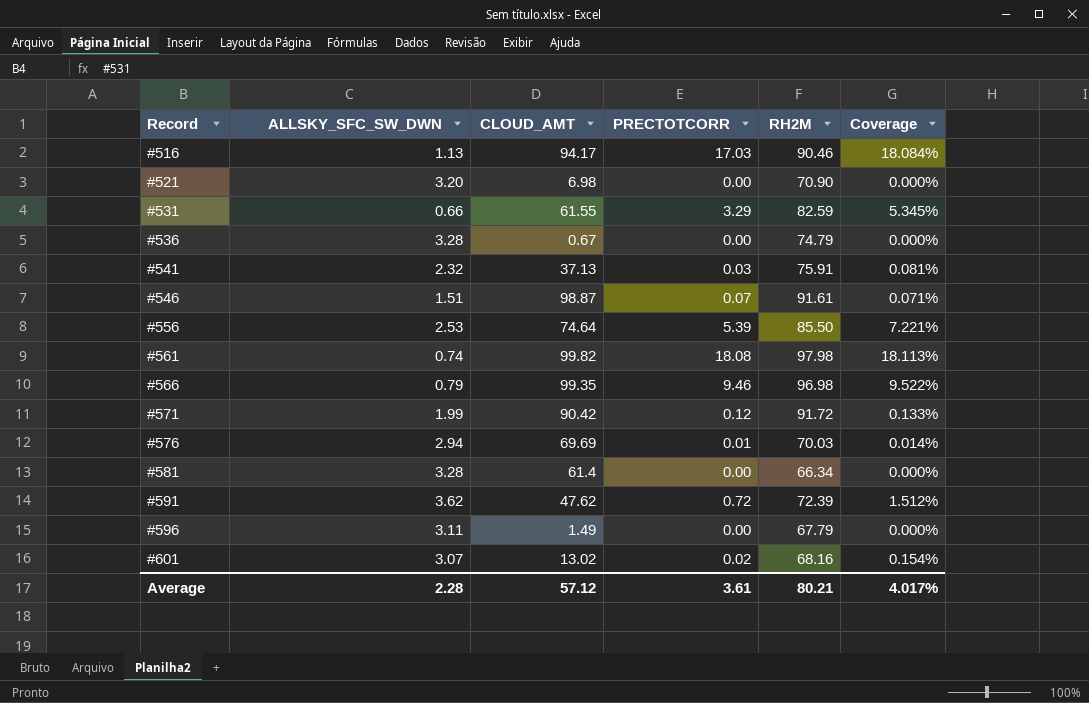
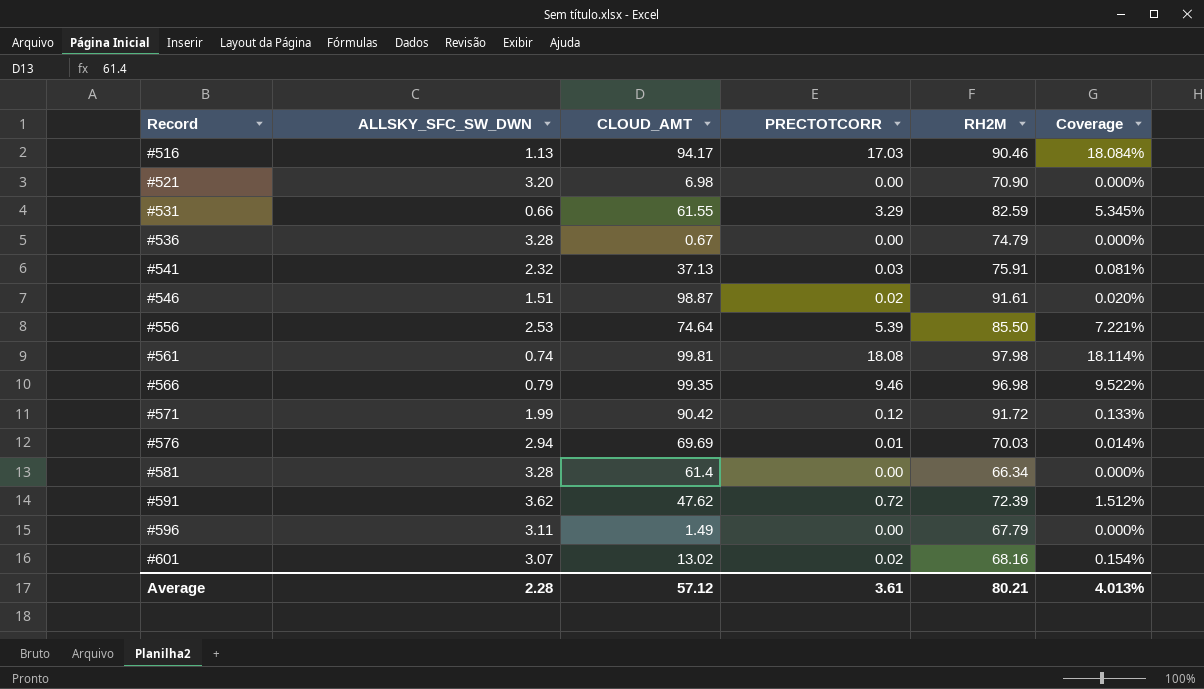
#546 | PRECTOTCORR: 0.07 -> 0.02
#546 | Coverage: 0.071% -> 0.020%
#561 | CLOUD_AMT: 99.82 -> 99.81
#561 | Coverage: 18.113% -> 18.114%
Average | Coverage: 4.017% -> 4.013%

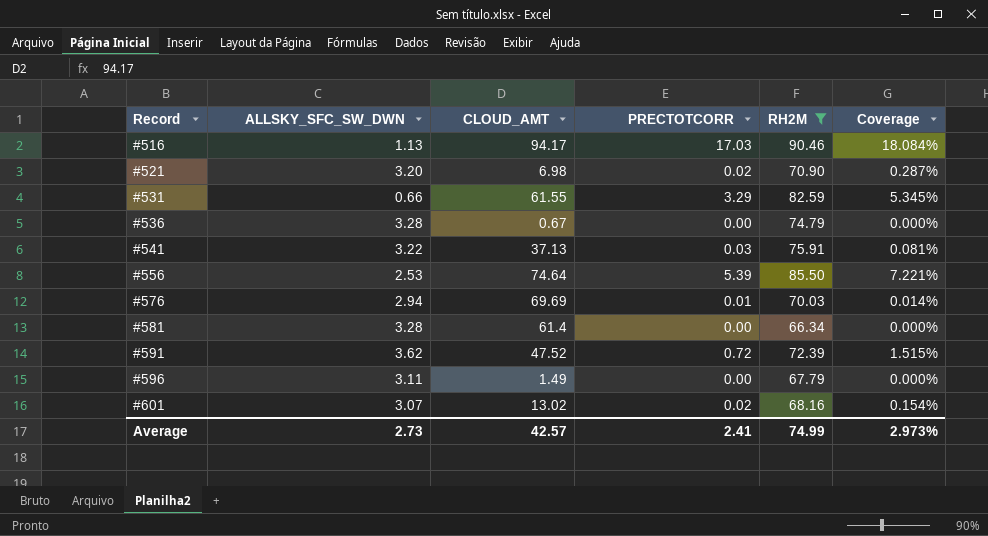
filter: none -> RH2M <= 90.46
#521 | PRECTOTCORR: 0.00 -> 0.02
#521 | Coverage: 0.000% -> 0.287%
#541 | ALLSKY_SFC_SW_DWN: 2.32 -> 3.22
#591 | CLOUD_AMT: 47.62 -> 47.52
#591 | Coverage: 1.512% -> 1.515%
Average | ALLSKY_SFC_SW_DWN: 2.28 -> 2.73
Average | CLOUD_AMT: 57.12 -> 42.57
Average | PRECTOTCORR: 3.61 -> 2.41
Average | RH2M: 80.21 -> 74.99
Average | Coverage: 4.013% -> 2.973%

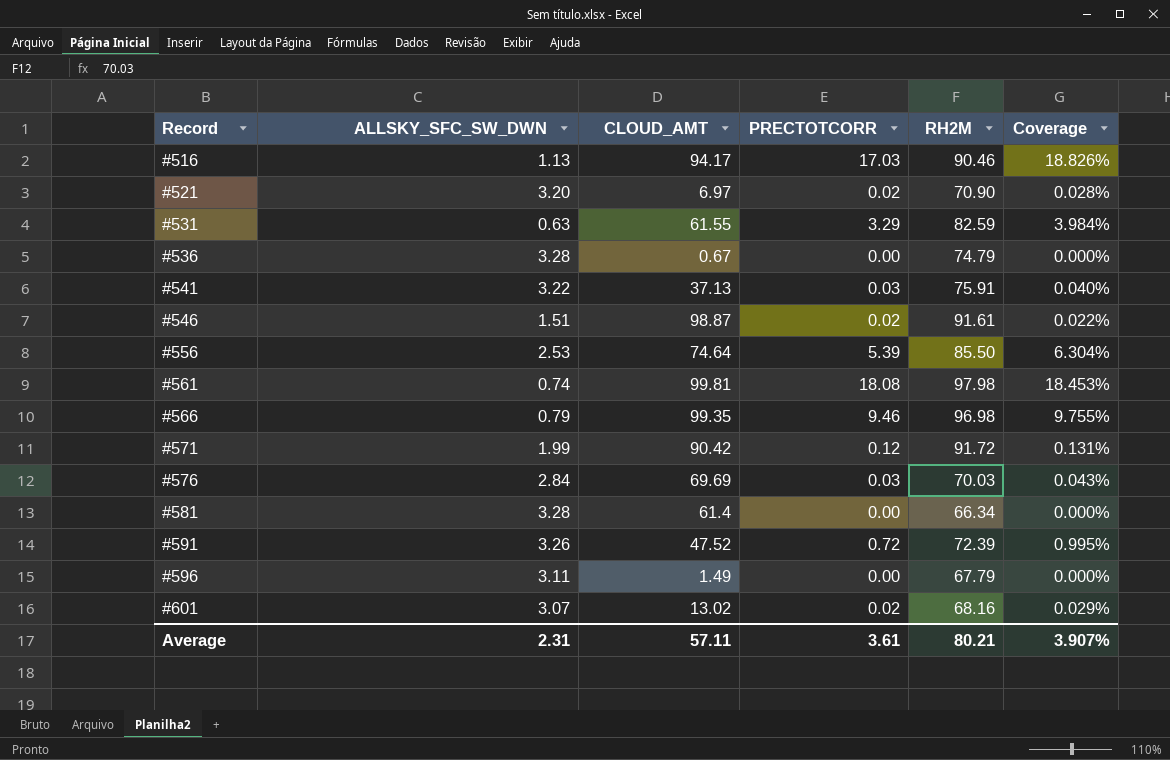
filter: RH2M <= 90.46 -> none
column Coverage | formula: [PRECTOTCORR] / [CLOUD_AMT] -> [PRECTOTCORR] / [RH2M]
#521 | CLOUD_AMT: 6.98 -> 6.97
#531 | ALLSKY_SFC_SW_DWN: 0.66 -> 0.63
#576 | ALLSKY_SFC_SW_DWN: 2.94 -> 2.84
#576 | PRECTOTCORR: 0.01 -> 0.03
#591 | ALLSKY_SFC_SW_DWN: 3.62 -> 3.26
Average | ALLSKY_SFC_SW_DWN: 2.73 -> 2.31
Average | CLOUD_AMT: 42.57 -> 57.11
Average | PRECTOTCORR: 2.41 -> 3.61
Average | RH2M: 74.99 -> 80.21
Average | Coverage: 2.973% -> 3.907%

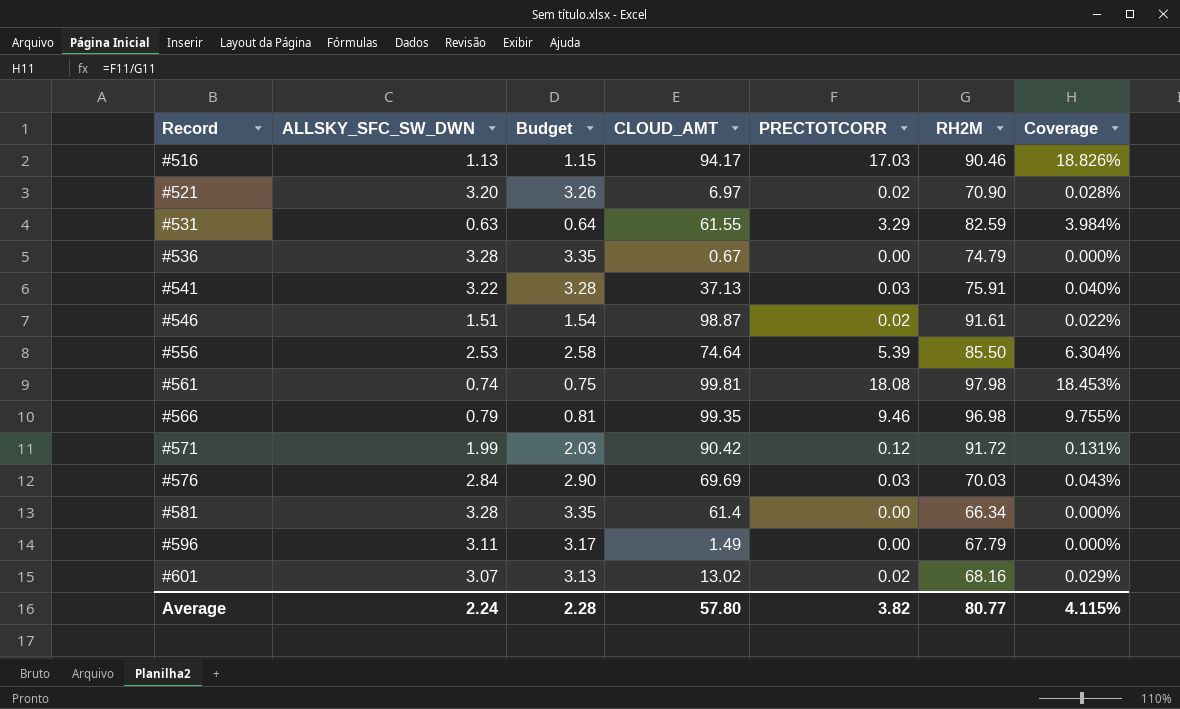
column Budget | formula: none -> [ALLSKY_SFC_SW_DWN] * 1.02
row #591: 3.26 | 47.52 | 0.72 | 72.39 | 0.995% -> none
Average | ALLSKY_SFC_SW_DWN: 2.31 -> 2.24
Average | CLOUD_AMT: 57.11 -> 57.80
Average | PRECTOTCORR: 3.61 -> 3.82
Average | RH2M: 80.21 -> 80.77
Average | Coverage: 3.907% -> 4.115%

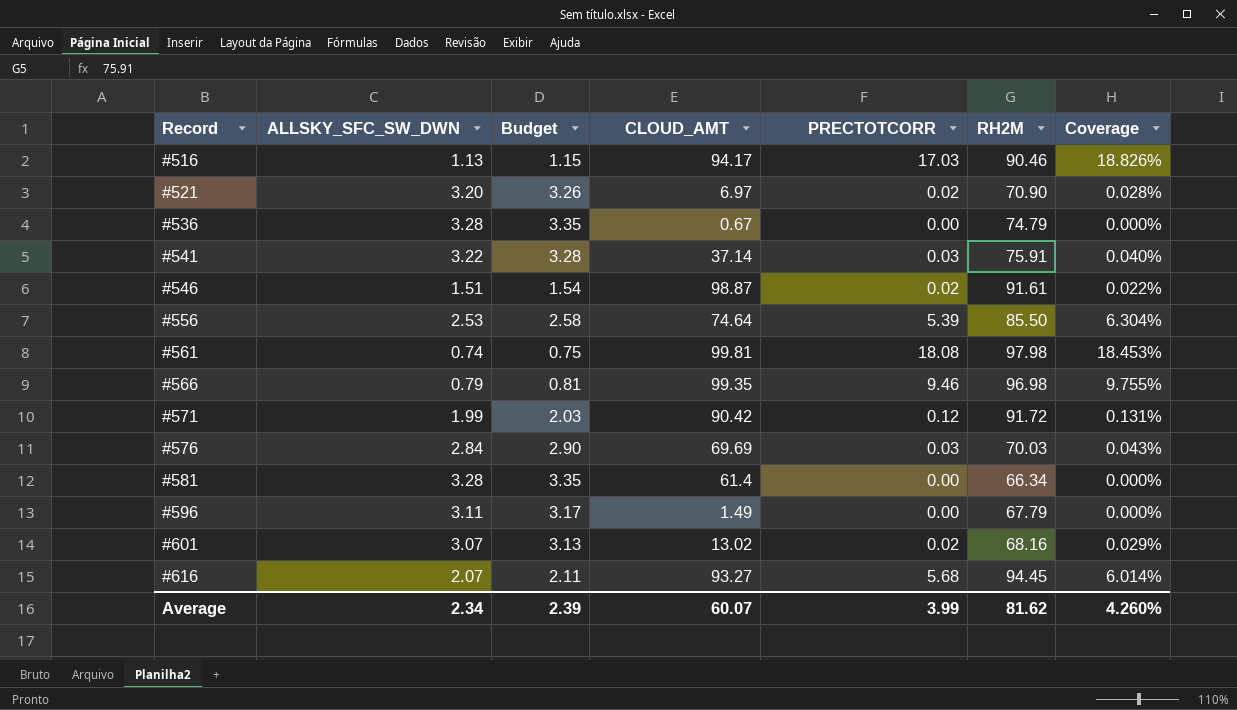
row #531: 0.63 | 0.64 | 61.55 | 3.29 | 82.59 | 3.984% -> none
#541 | CLOUD_AMT: 37.13 -> 37.14
row #616: none -> 2.07 | 2.11 | 93.27 | 5.68 | 94.45 | 6.014%
Average | ALLSKY_SFC_SW_DWN: 2.24 -> 2.34
Average | Budget: 2.28 -> 2.39
Average | CLOUD_AMT: 57.80 -> 60.07
Average | PRECTOTCORR: 3.82 -> 3.99
Average | RH2M: 80.77 -> 81.62
Average | Coverage: 4.115% -> 4.260%

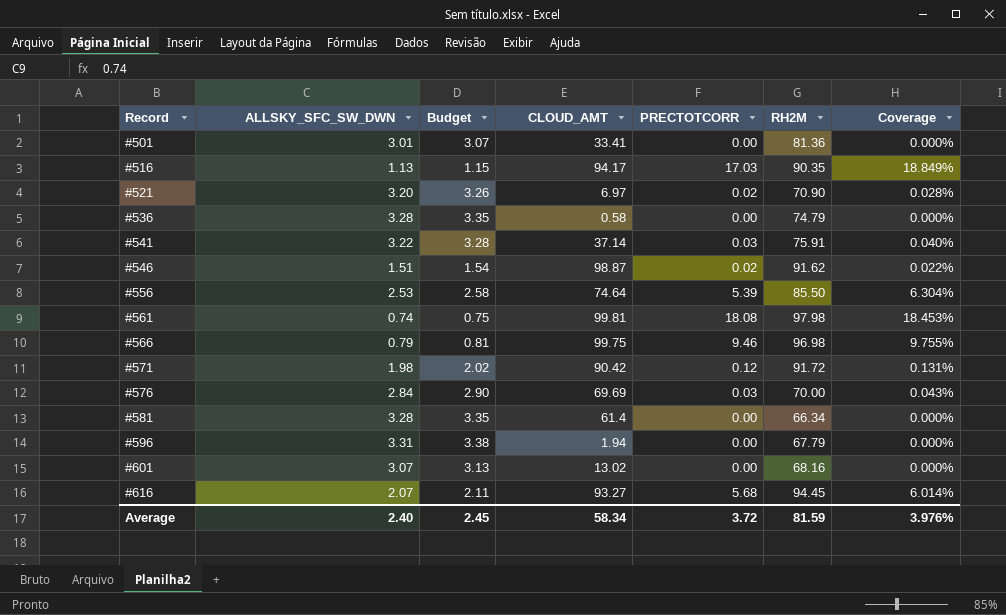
row #501: none -> 3.01 | 3.07 | 33.41 | 0.00 | 81.36 | 0.000%
#516 | RH2M: 90.46 -> 90.35
#516 | Coverage: 18.826% -> 18.849%
#536 | CLOUD_AMT: 0.67 -> 0.58
#546 | RH2M: 91.61 -> 91.62
#566 | CLOUD_AMT: 99.35 -> 99.75
#571 | ALLSKY_SFC_SW_DWN: 1.99 -> 1.98
#571 | Budget: 2.03 -> 2.02
#576 | RH2M: 70.03 -> 70.00
#596 | ALLSKY_SFC_SW_DWN: 3.11 -> 3.31
#596 | Budget: 3.17 -> 3.38
#596 | CLOUD_AMT: 1.49 -> 1.94
#601 | PRECTOTCORR: 0.02 -> 0.00
#601 | Coverage: 0.029% -> 0.000%
Average | ALLSKY_SFC_SW_DWN: 2.34 -> 2.40
Average | Budget: 2.39 -> 2.45
Average | CLOUD_AMT: 60.07 -> 58.34
Average | PRECTOTCORR: 3.99 -> 3.72
Average | RH2M: 81.62 -> 81.59
Average | Coverage: 4.260% -> 3.976%

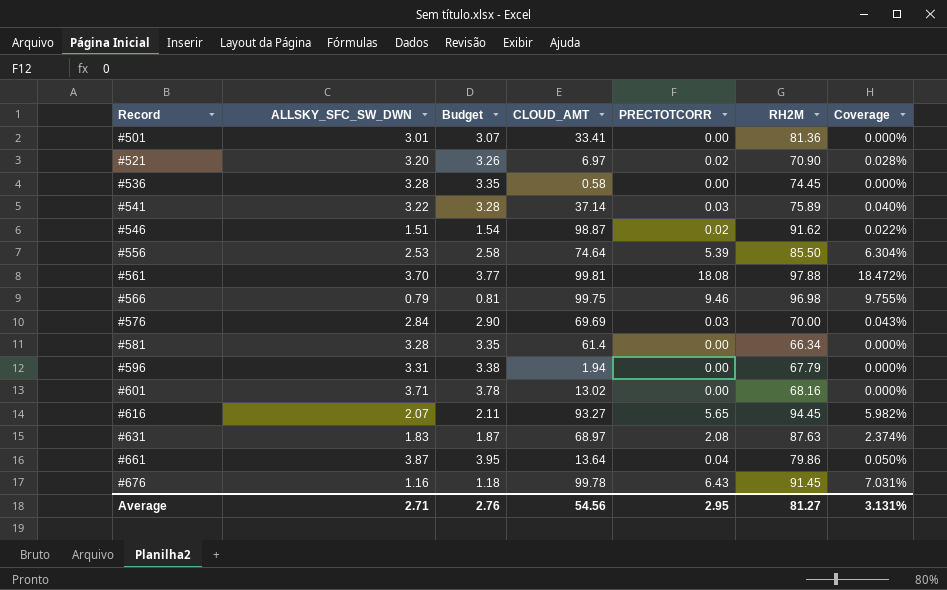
row #516: 1.13 | 1.15 | 94.17 | 17.03 | 90.35 | 18.849% -> none
row #571: 1.98 | 2.02 | 90.42 | 0.12 | 91.72 | 0.131% -> none
#536 | RH2M: 74.79 -> 74.45
#541 | RH2M: 75.91 -> 75.89
#561 | ALLSKY_SFC_SW_DWN: 0.74 -> 3.70
#561 | Budget: 0.75 -> 3.77
#561 | RH2M: 97.98 -> 97.88
#561 | Coverage: 18.453% -> 18.472%
#601 | ALLSKY_SFC_SW_DWN: 3.07 -> 3.71
#601 | Budget: 3.13 -> 3.78
#616 | PRECTOTCORR: 5.68 -> 5.65
#616 | Coverage: 6.014% -> 5.982%
row #631: none -> 1.83 | 1.87 | 68.97 | 2.08 | 87.63 | 2.374%
row #661: none -> 3.87 | 3.95 | 13.64 | 0.04 | 79.86 | 0.050%
row #676: none -> 1.16 | 1.18 | 99.78 | 6.43 | 91.45 | 7.031%
Average | ALLSKY_SFC_SW_DWN: 2.40 -> 2.71
Average | Budget: 2.45 -> 2.76
Average | CLOUD_AMT: 58.34 -> 54.56
Average | PRECTOTCORR: 3.72 -> 2.95
Average | RH2M: 81.59 -> 81.27
Average | Coverage: 3.976% -> 3.131%

